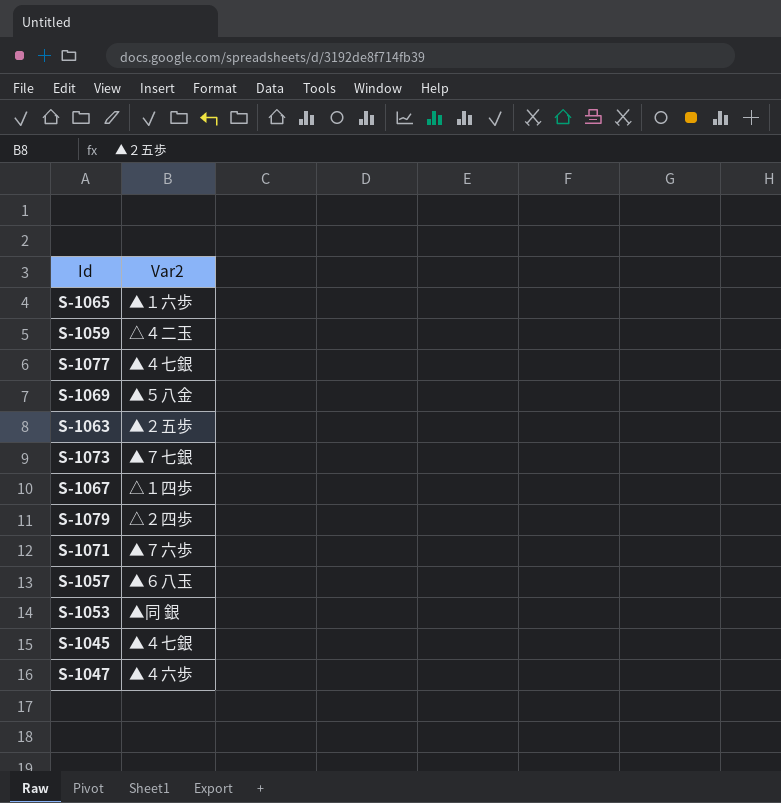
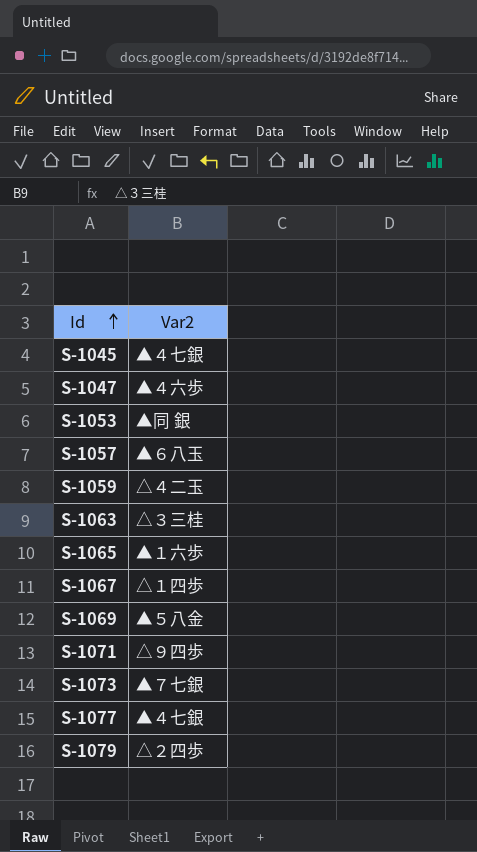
row order: none -> Id ascending
S-1063 | Var2: ▲２五歩 -> △３三桂
S-1071 | Var2: ▲７六歩 -> △９四歩

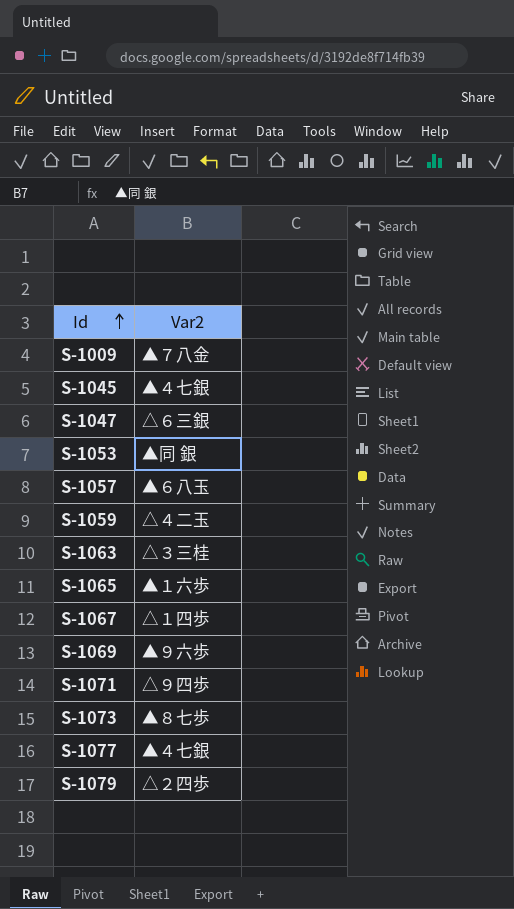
row S-1009: none -> ▲７八金
S-1047 | Var2: ▲４六歩 -> △６三銀
S-1069 | Var2: ▲５八金 -> ▲９六歩
S-1073 | Var2: ▲７七銀 -> ▲８七歩

